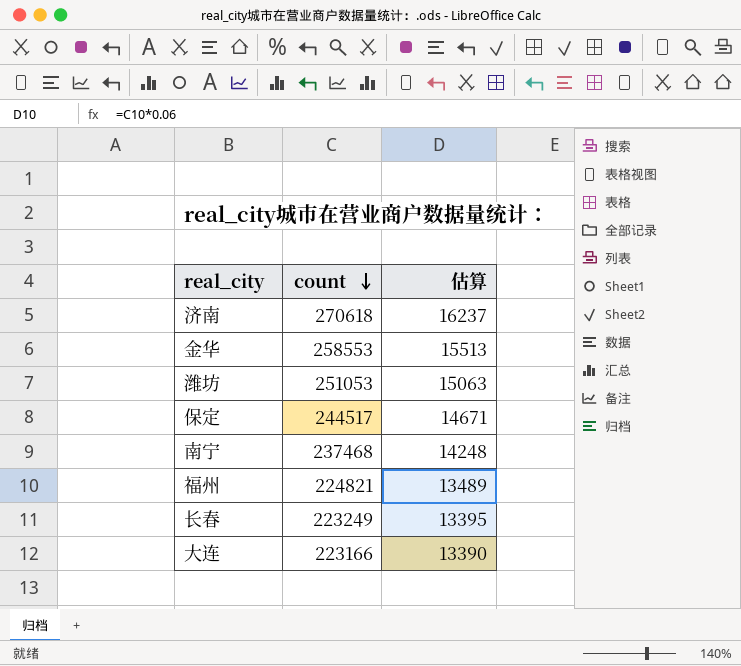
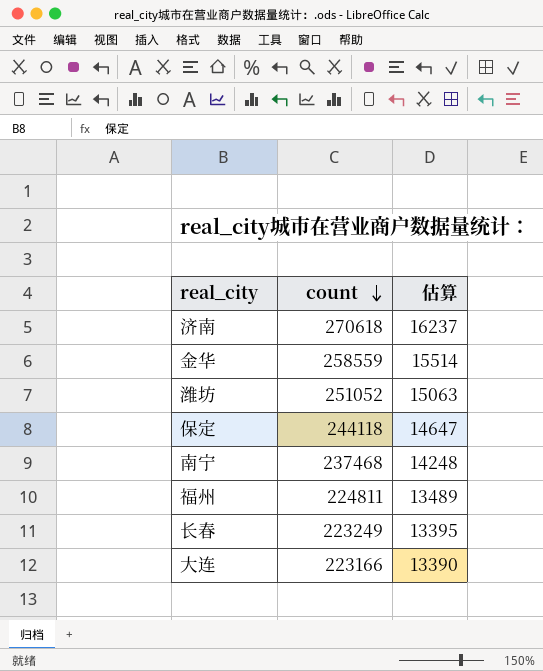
金华 | count: 258553 -> 258559
金华 | 估算: 15513 -> 15514
潍坊 | count: 251053 -> 251052
保定 | count: 244517 -> 244118
保定 | 估算: 14671 -> 14647
福州 | count: 224821 -> 224811

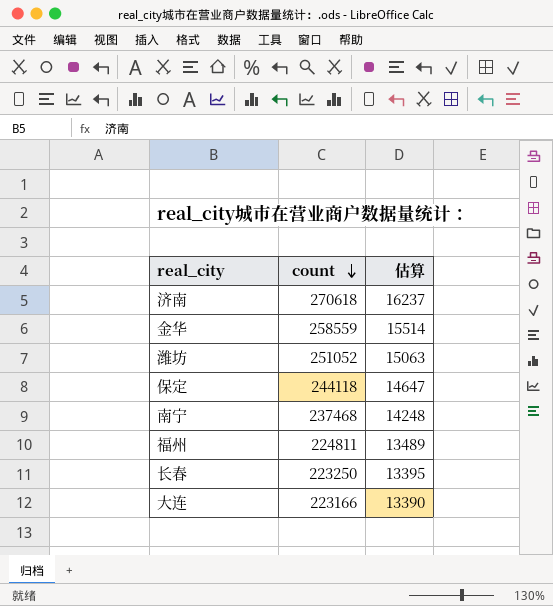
长春 | count: 223249 -> 223250

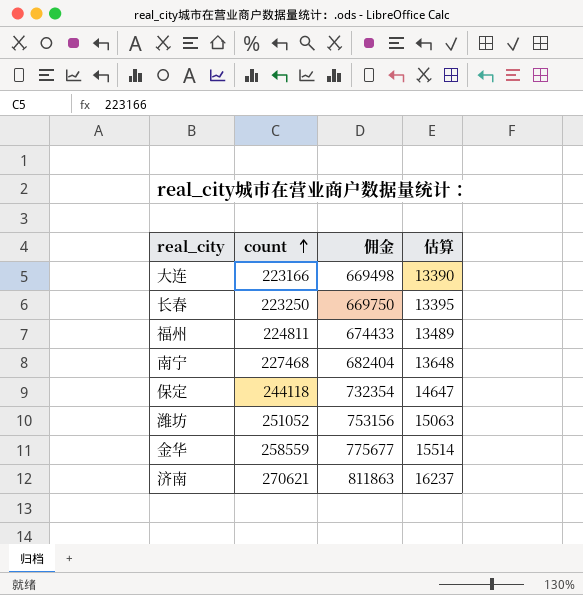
row order: count descending -> count ascending
column 佣金 | formula: none -> [count] * 3
南宁 | count: 237468 -> 227468
南宁 | 估算: 14248 -> 13648
济南 | count: 270618 -> 270621

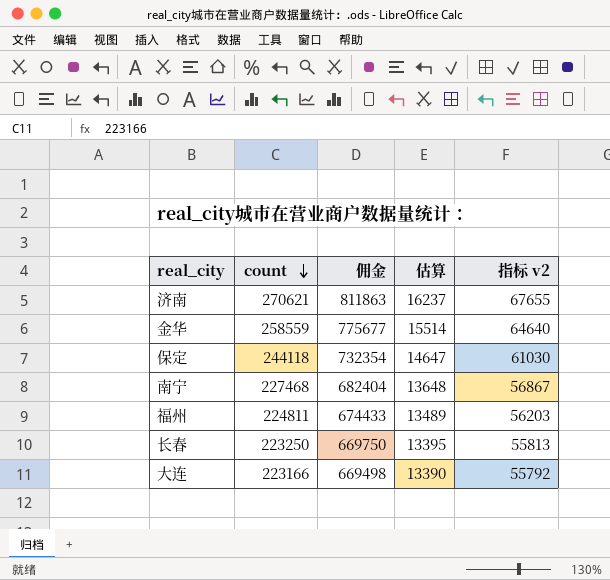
row order: count ascending -> count descending
column 指标 v2 | formula: none -> [count] * 0.25
row 潍坊: 251052 | 753156 | 15063 -> none

